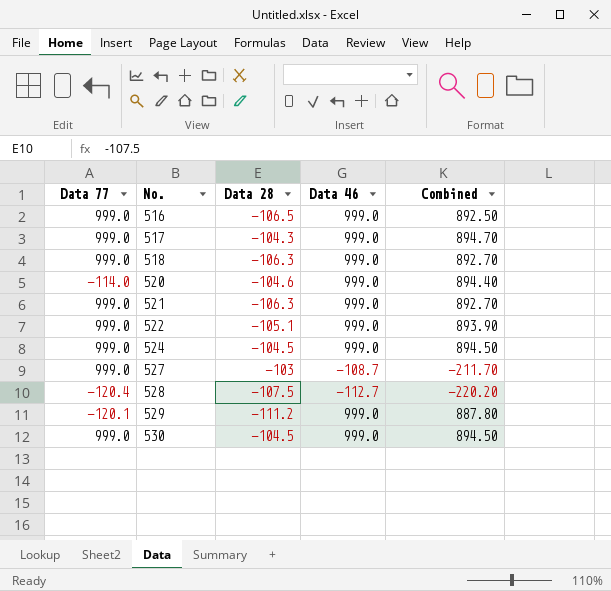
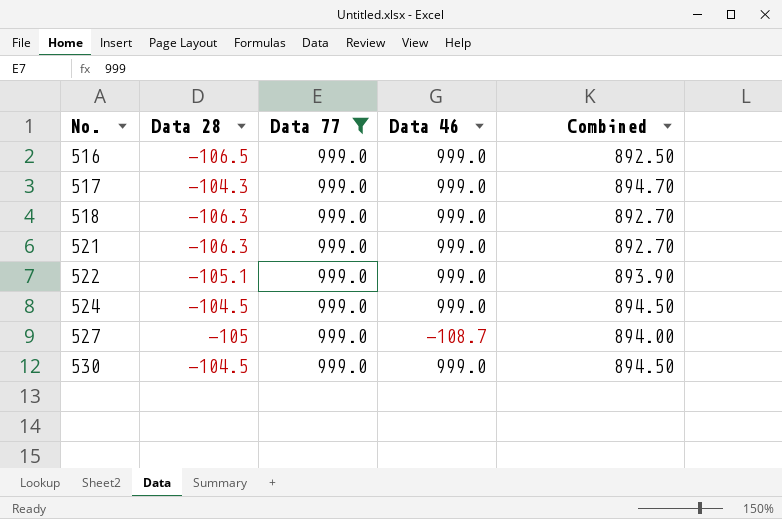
filter: none -> Data 77 = 999.0
column Data 77 | position: 1 -> 3
column Combined | formula: [Data 28] + [Data 46] -> [Data 28] + [Data 77]
527 | Data 28: -103 -> -105

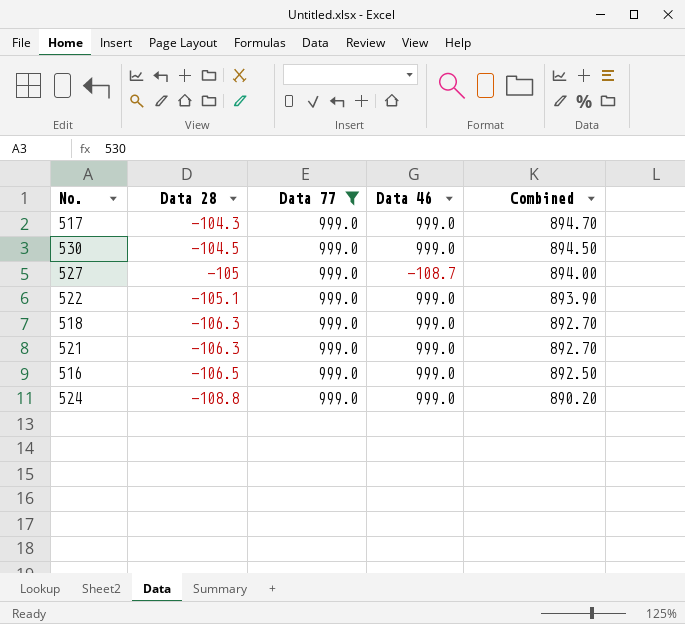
row order: No. ascending -> Data 28 descending
524 | Data 28: -104.5 -> -108.8
524 | Combined: 894.50 -> 890.20

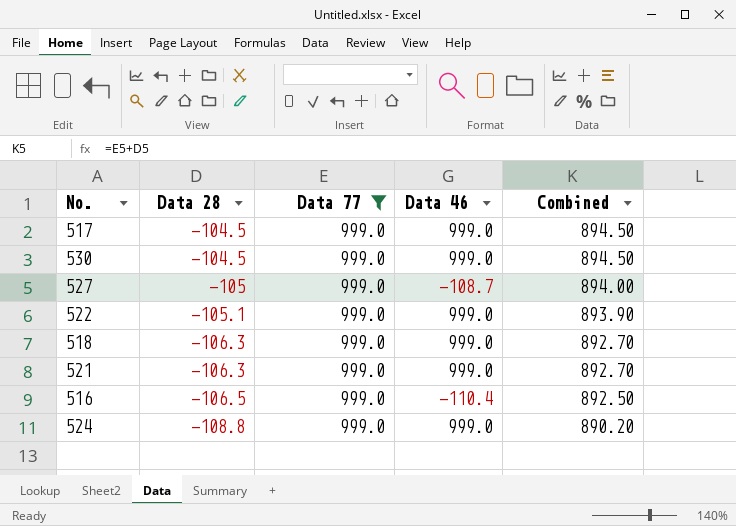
517 | Data 28: -104.3 -> -104.5
517 | Combined: 894.70 -> 894.50
516 | Data 46: 999.0 -> -110.4

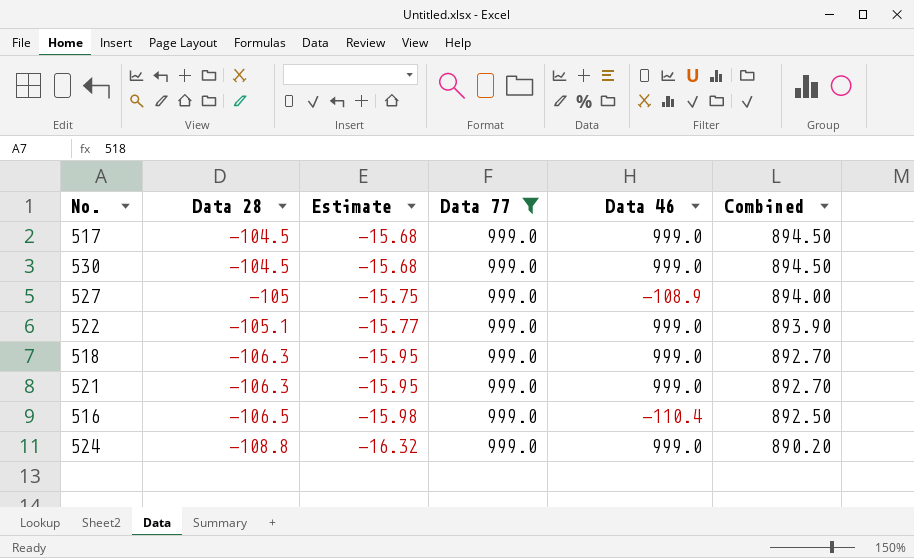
column Estimate | formula: none -> [Data 28] * 0.15
527 | Data 46: -108.7 -> -108.9

